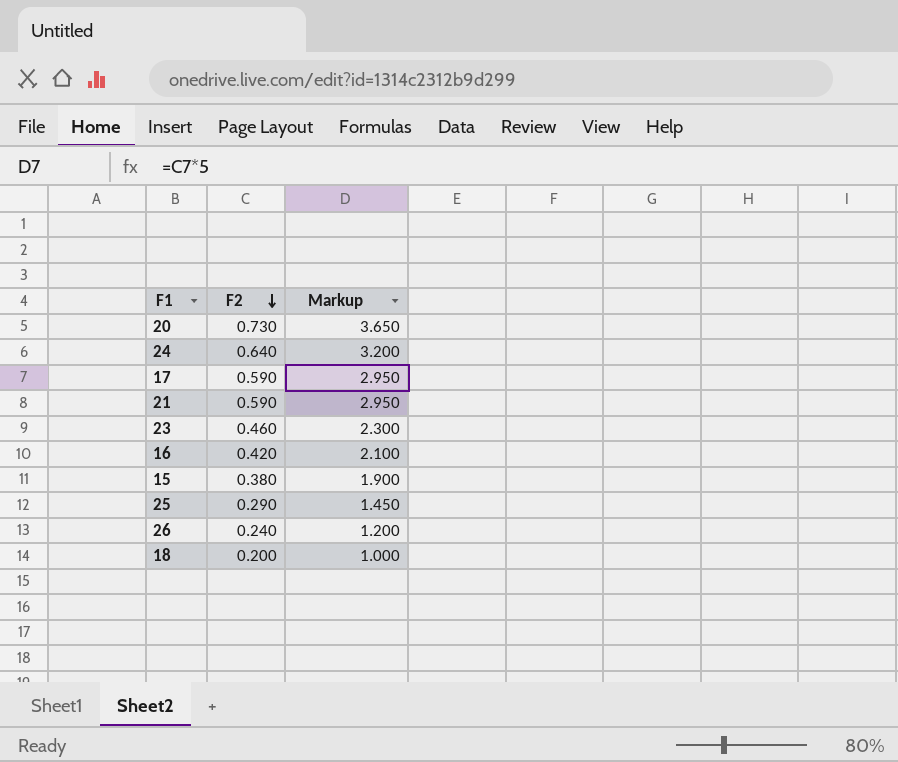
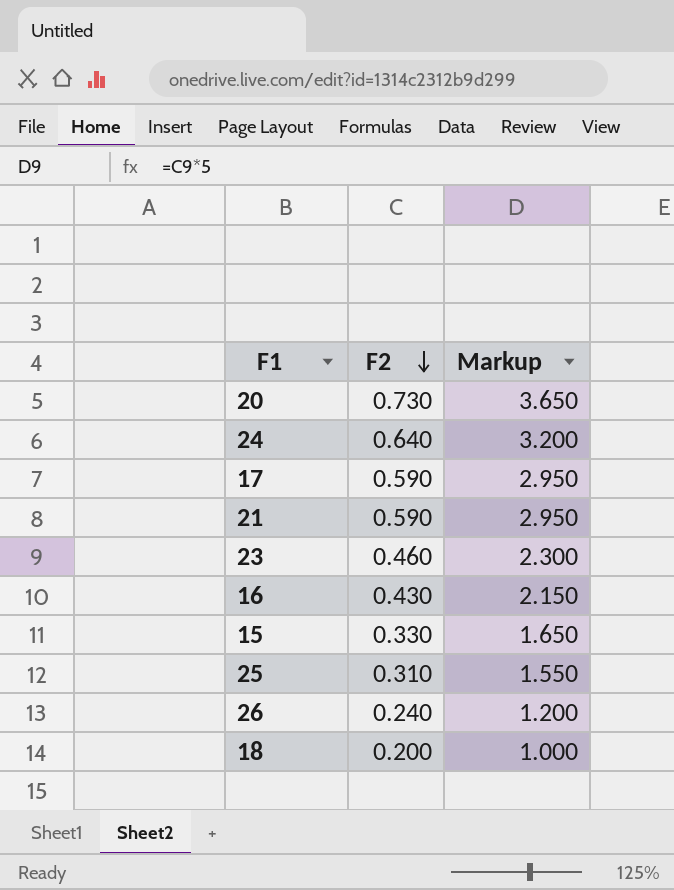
16 | F2: 0.420 -> 0.430
16 | Markup: 2.100 -> 2.150
15 | F2: 0.380 -> 0.330
15 | Markup: 1.900 -> 1.650
25 | F2: 0.290 -> 0.310
25 | Markup: 1.450 -> 1.550

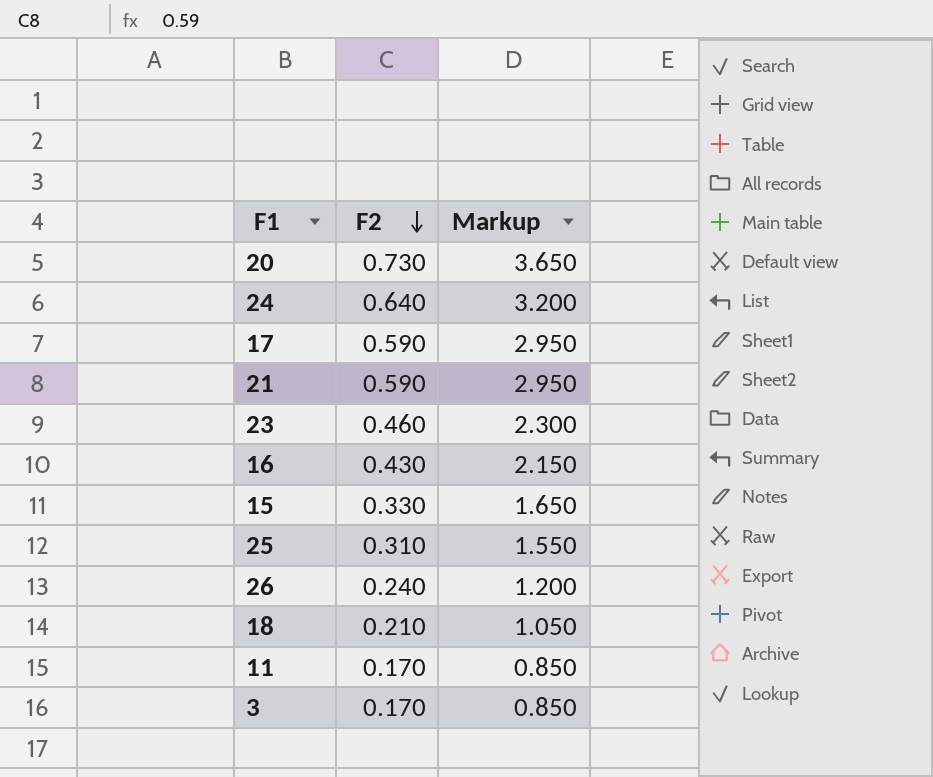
18 | F2: 0.200 -> 0.210
18 | Markup: 1.000 -> 1.050
row 11: none -> 0.170 | 0.850
row 3: none -> 0.170 | 0.850

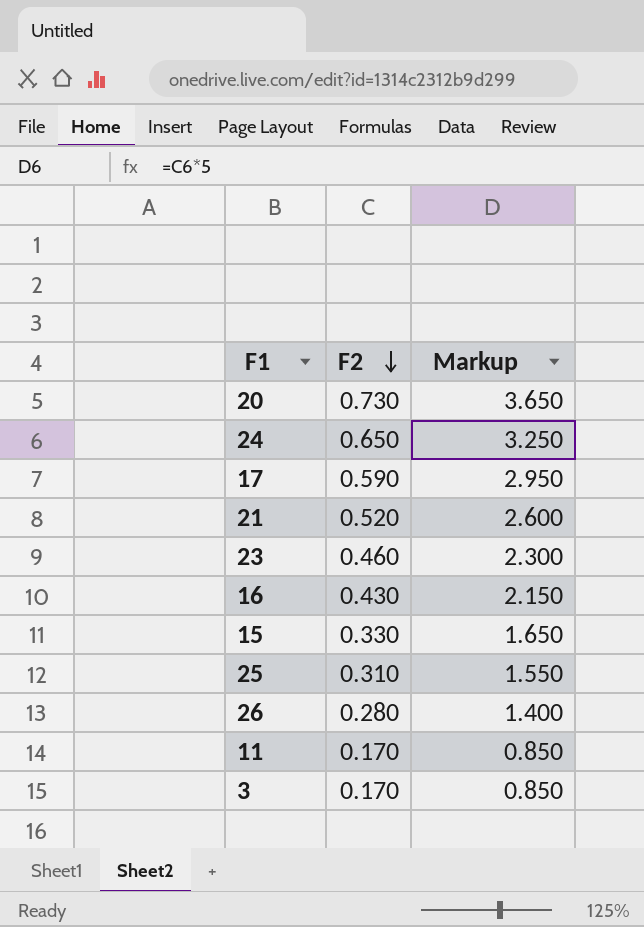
row 18: 0.210 | 1.050 -> none
24 | F2: 0.640 -> 0.650
24 | Markup: 3.200 -> 3.250
21 | F2: 0.590 -> 0.520
21 | Markup: 2.950 -> 2.600
26 | F2: 0.240 -> 0.280
26 | Markup: 1.200 -> 1.400

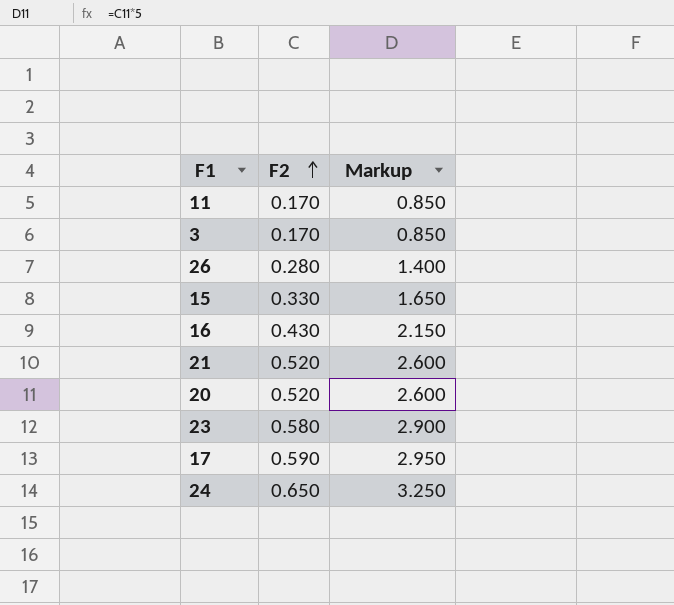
row order: F2 descending -> F2 ascending
row 25: 0.310 | 1.550 -> none
20 | F2: 0.730 -> 0.520
20 | Markup: 3.650 -> 2.600
23 | F2: 0.460 -> 0.580
23 | Markup: 2.300 -> 2.900

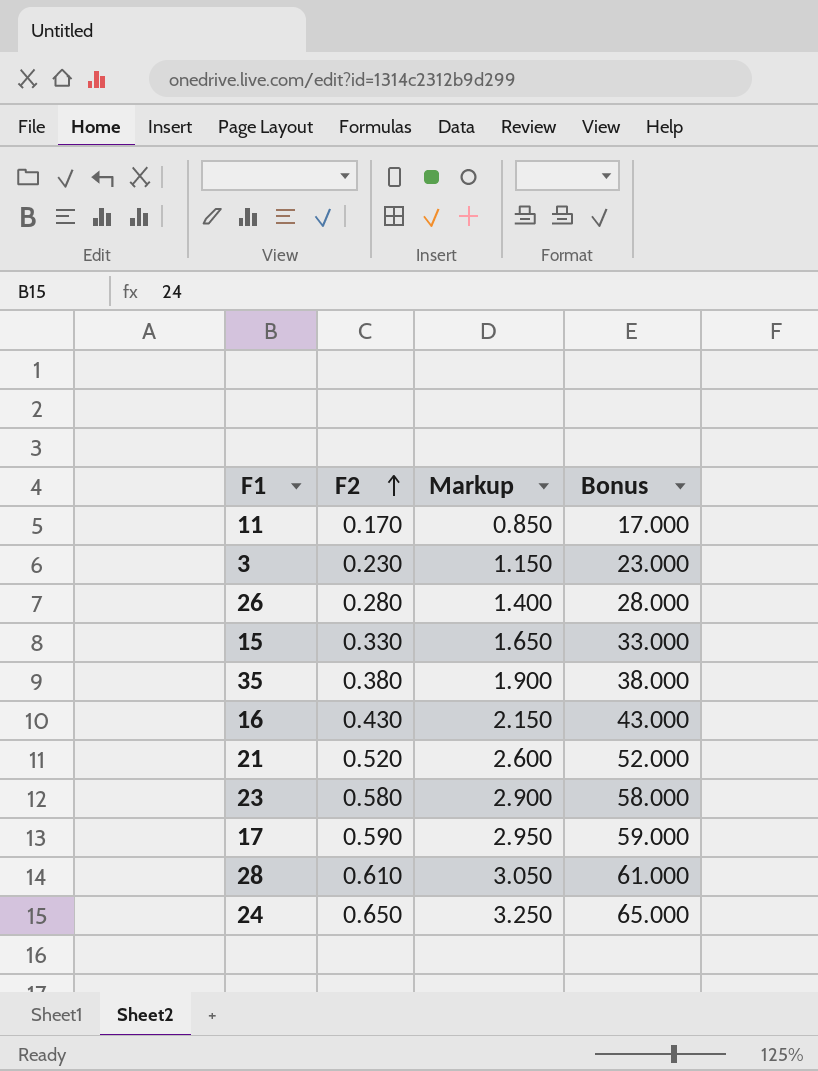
column Bonus | formula: none -> [F2] * 100
row 20: 0.520 | 2.600 -> none
3 | F2: 0.170 -> 0.230
3 | Markup: 0.850 -> 1.150
row 35: none -> 0.380 | 1.900 | 38.000
row 28: none -> 0.610 | 3.050 | 61.000

